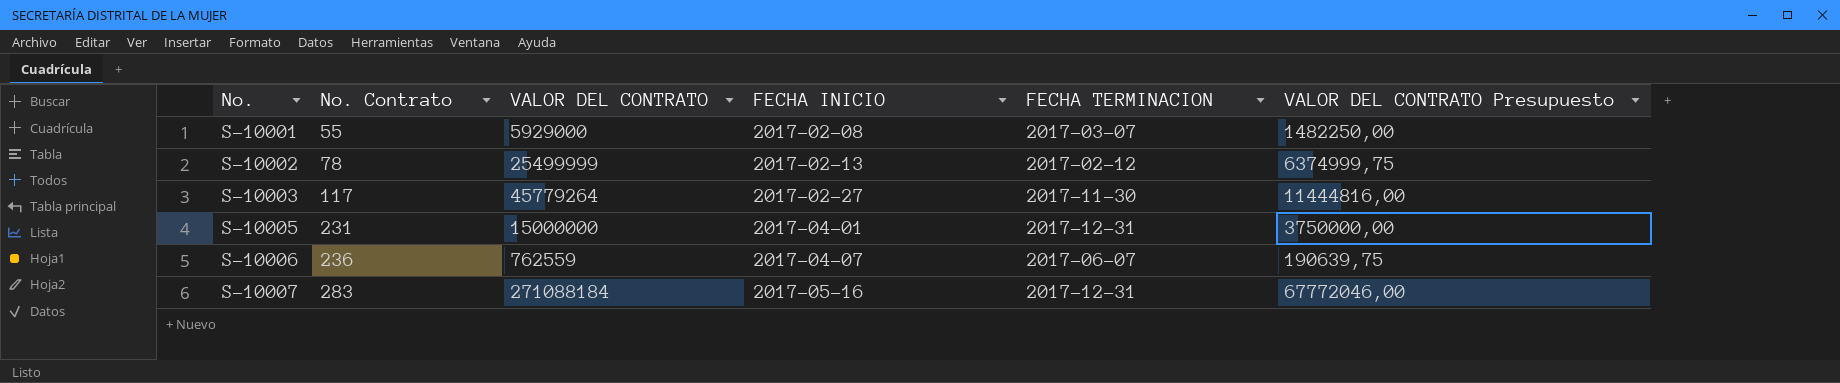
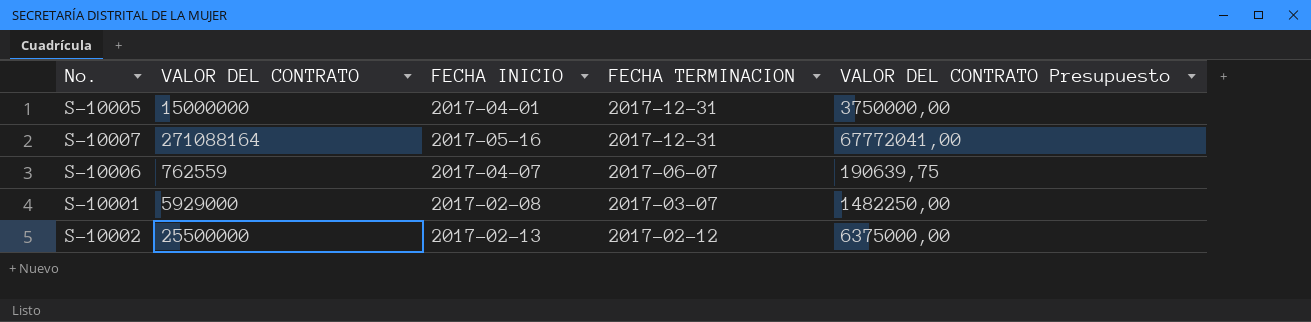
row order: No. ascending -> FECHA TERMINACION descending
column No. Contrato | position: 2 -> none
row S-10003: 117 | 45779264 | 2017-02-27 | 2017-11-30 | 11444816,00 -> none
S-10007 | VALOR DEL CONTRATO: 271088184 -> 271088164
S-10007 | VALOR DEL CONTRATO Presupuesto: 67772046,00 -> 67772041,00
S-10002 | VALOR DEL CONTRATO: 25499999 -> 25500000
S-10002 | VALOR DEL CONTRATO Presupuesto: 6374999,75 -> 6375000,00

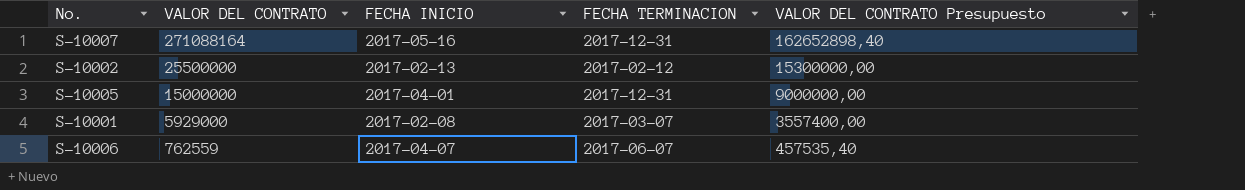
row order: FECHA TERMINACION descending -> VALOR DEL CONTRATO descending
column VALOR DEL CONTRATO Presupuesto | formula: [VALOR DEL CONTRATO] * 0,25 -> [VALOR DEL CONTRATO] * 0,6

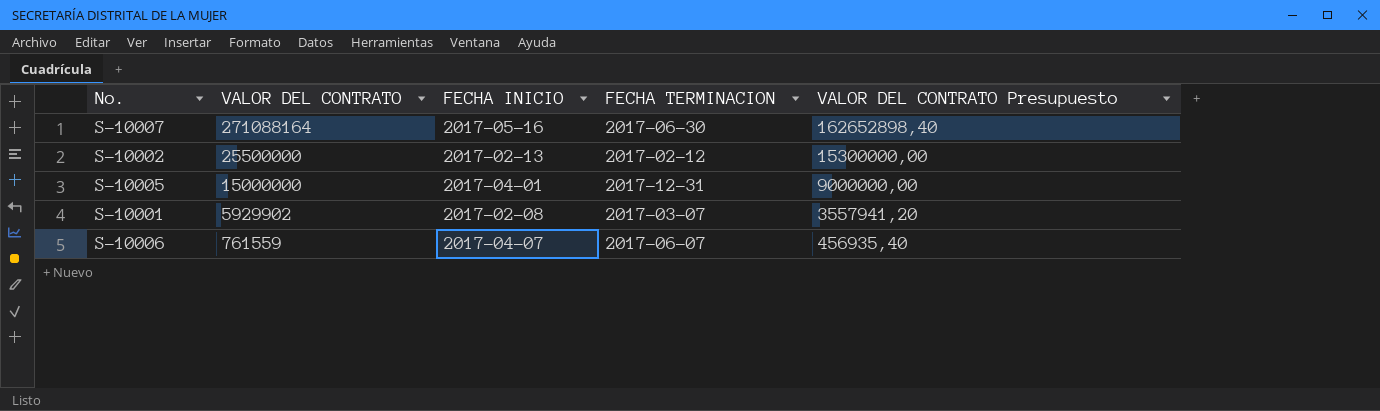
S-10007 | FECHA TERMINACION: 2017-12-31 -> 2017-06-30
S-10001 | VALOR DEL CONTRATO: 5929000 -> 5929902
S-10001 | VALOR DEL CONTRATO Presupuesto: 3557400,00 -> 3557941,20
S-10006 | VALOR DEL CONTRATO: 762559 -> 761559
S-10006 | VALOR DEL CONTRATO Presupuesto: 457535,40 -> 456935,40

